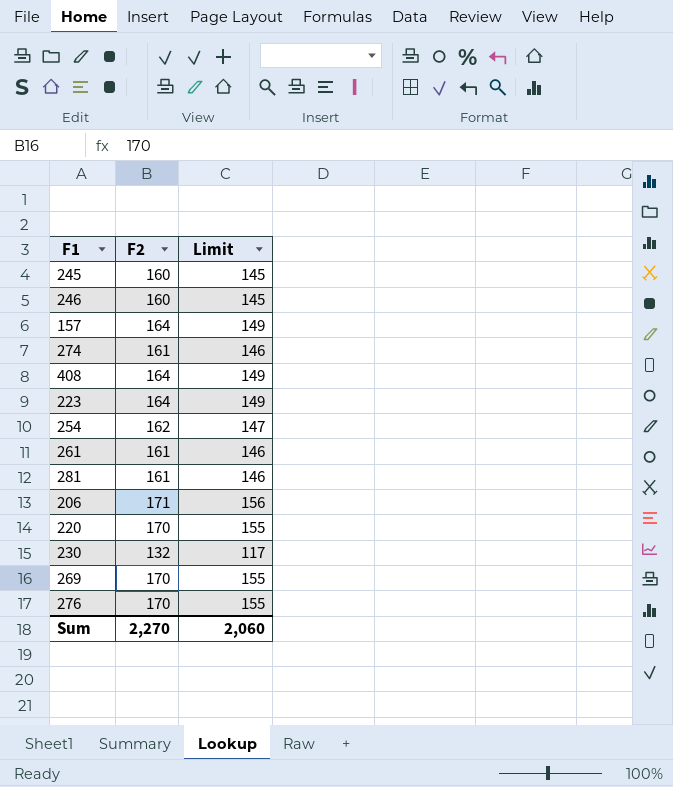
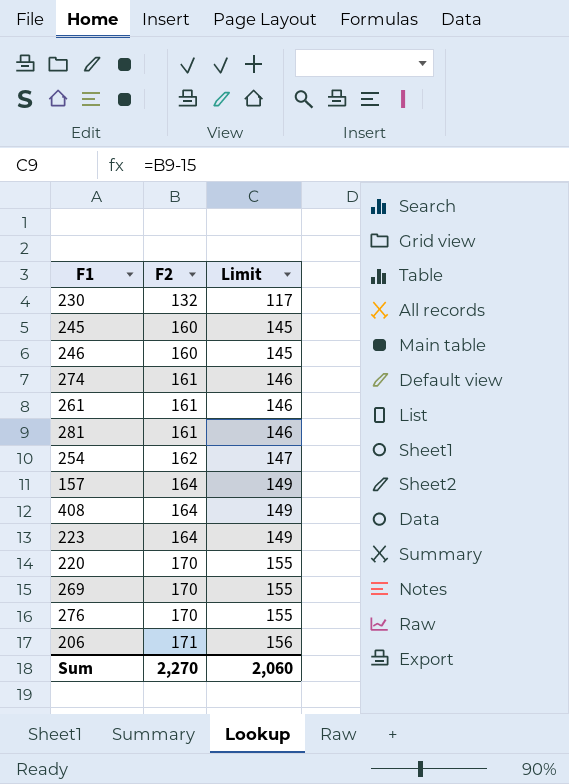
row order: none -> F2 ascending

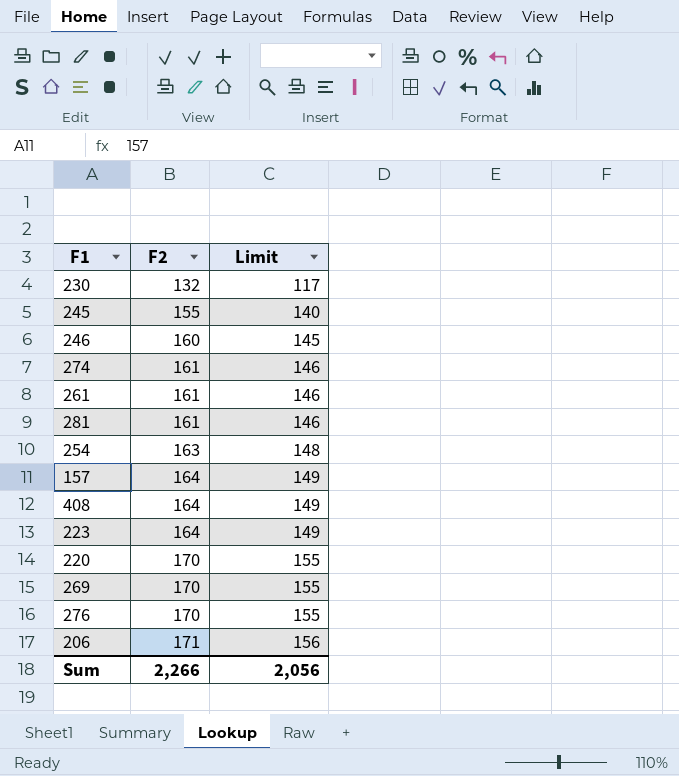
245 | F2: 160 -> 155
245 | Limit: 145 -> 140
254 | F2: 162 -> 163
254 | Limit: 147 -> 148
Sum | F2: 2,270 -> 2,266
Sum | Limit: 2,060 -> 2,056

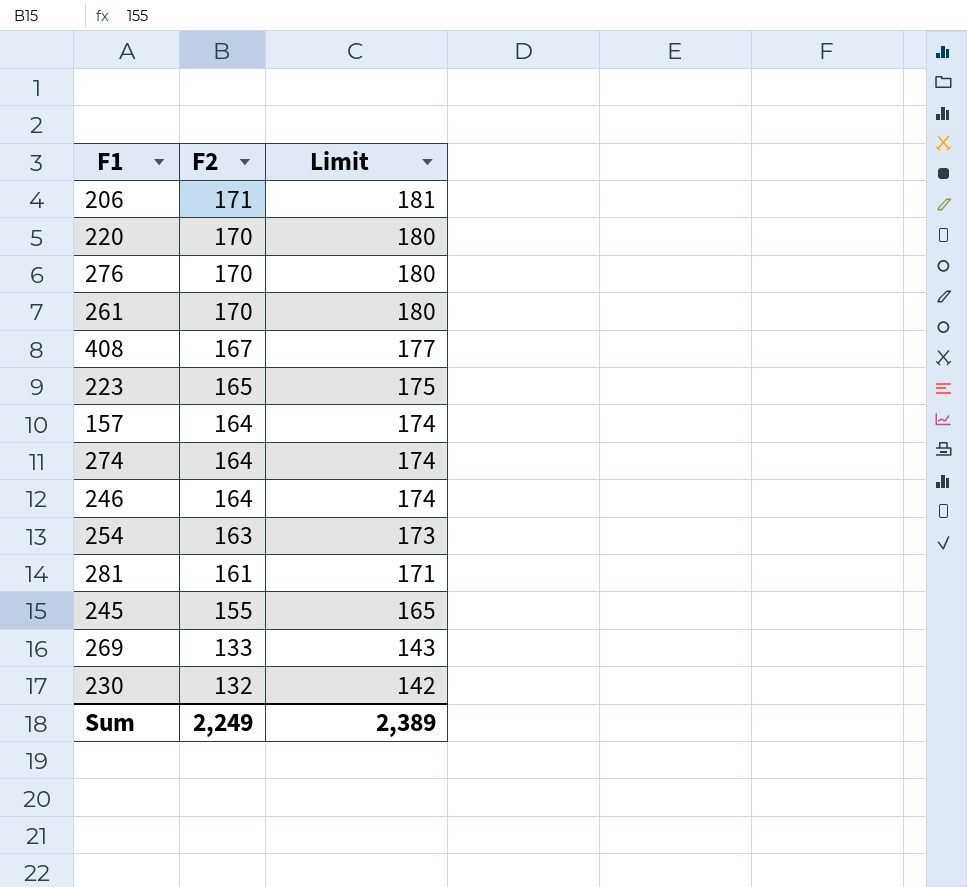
row order: F2 ascending -> F2 descending
column Limit | formula: [F2] - 15 -> [F2] + 10
261 | F2: 161 -> 170
408 | F2: 164 -> 167
223 | F2: 164 -> 165
274 | F2: 161 -> 164
246 | F2: 160 -> 164
269 | F2: 170 -> 133
Sum | F2: 2,266 -> 2,249
Sum | Limit: 2,056 -> 2,389

